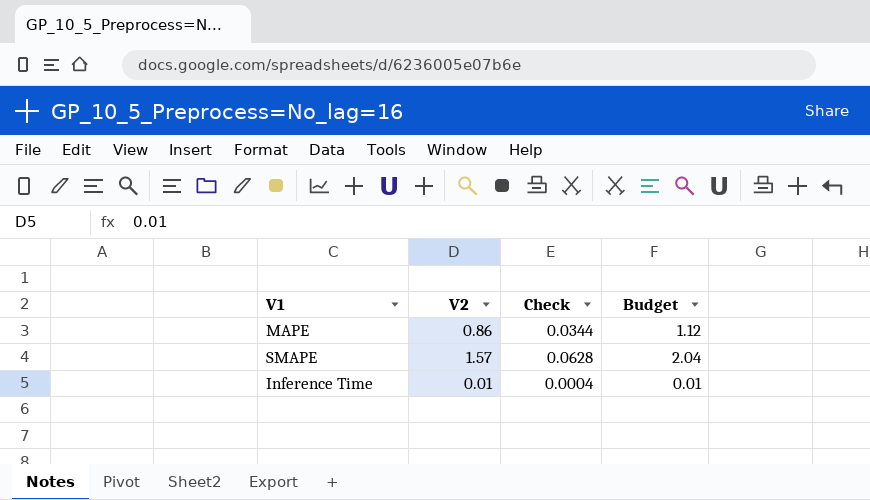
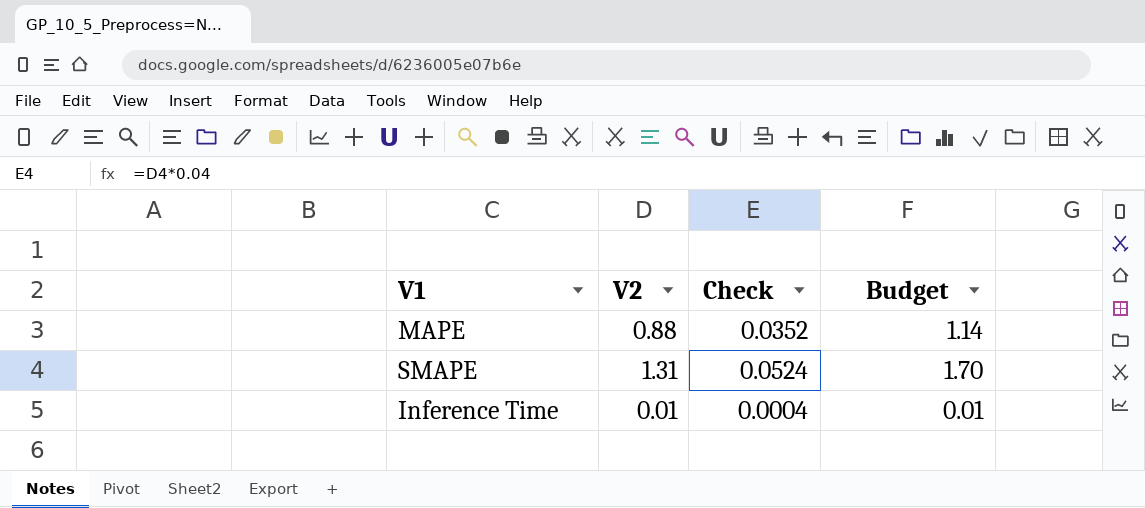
MAPE | V2: 0.86 -> 0.88
MAPE | Check: 0.0344 -> 0.0352
MAPE | Budget: 1.12 -> 1.14
SMAPE | V2: 1.57 -> 1.31
SMAPE | Check: 0.0628 -> 0.0524
SMAPE | Budget: 2.04 -> 1.70

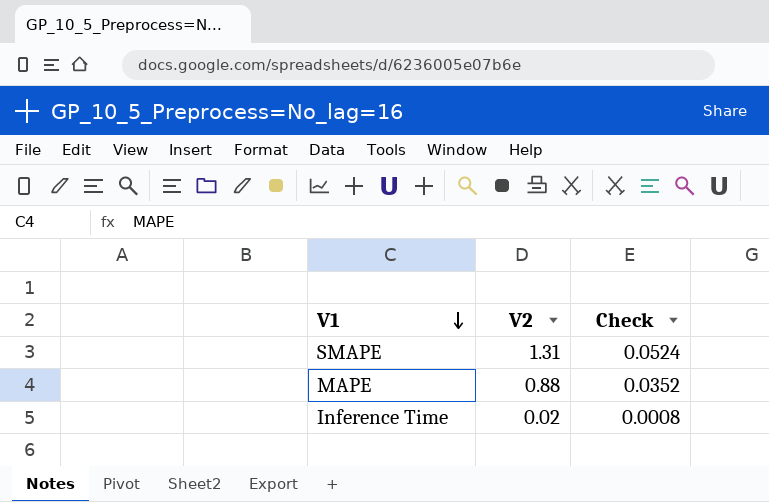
row order: none -> V1 descending
column Budget | formula: [V2] * 1.3 -> none
Inference Time | V2: 0.01 -> 0.02
Inference Time | Check: 0.0004 -> 0.0008

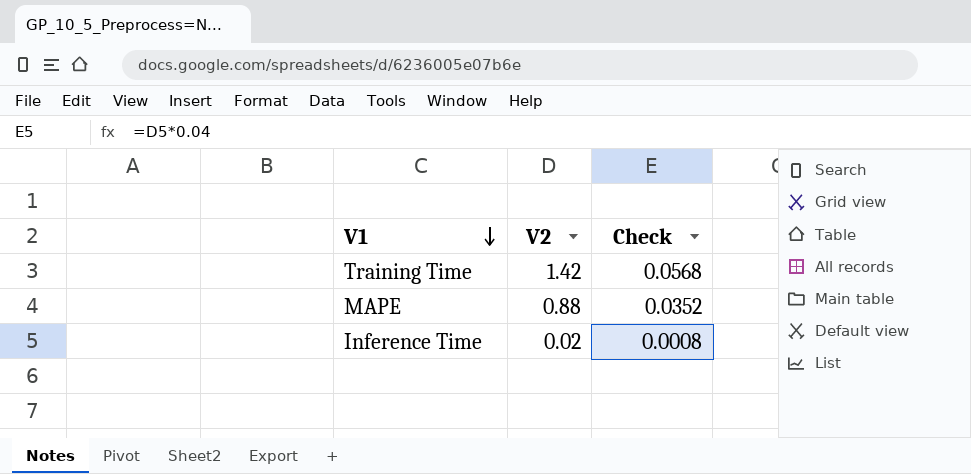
row SMAPE: 1.31 | 0.0524 -> none
row Training Time: none -> 1.42 | 0.0568

